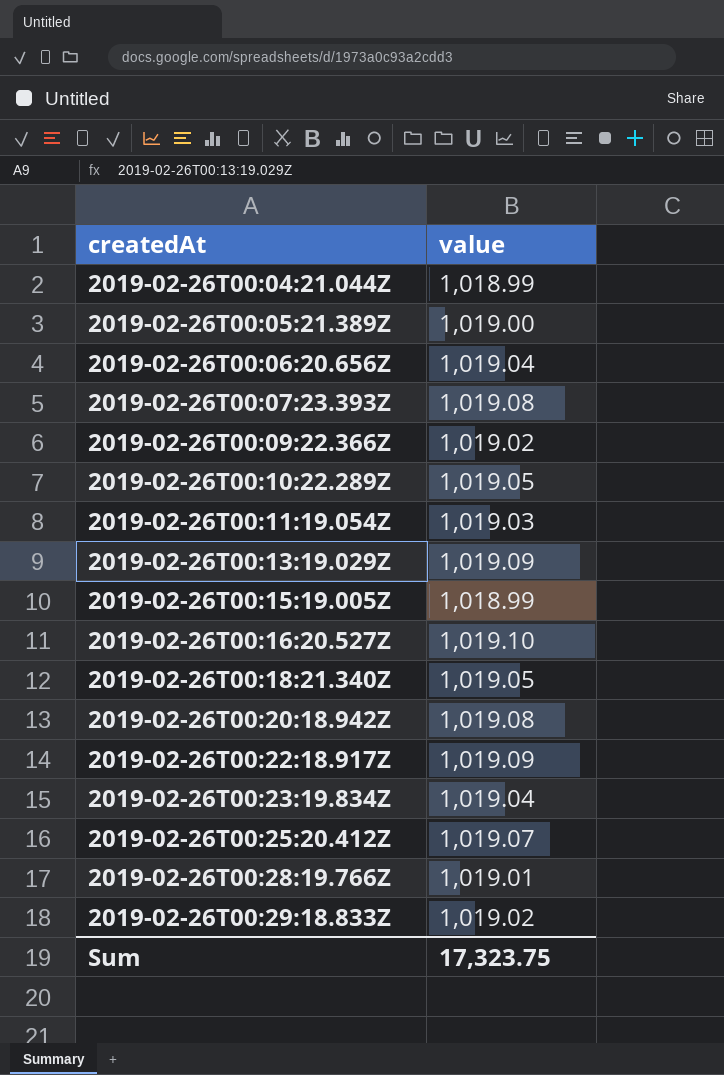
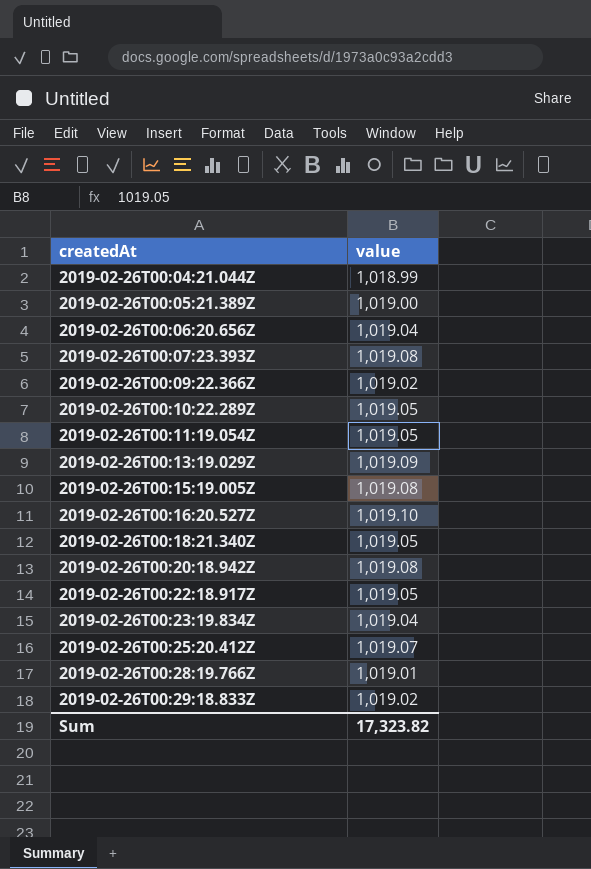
2019-02-26T00:11:19.054Z | value: 1,019.03 -> 1,019.05
2019-02-26T00:15:19.005Z | value: 1,018.99 -> 1,019.08
2019-02-26T00:22:18.917Z | value: 1,019.09 -> 1,019.05
Sum | value: 17,323.75 -> 17,323.82

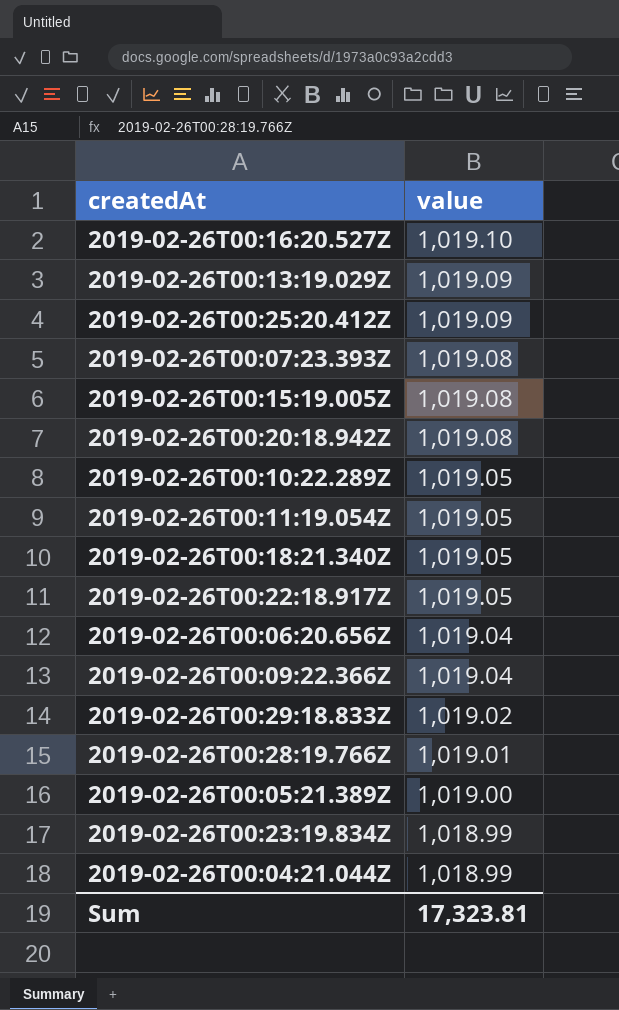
row order: createdAt ascending -> value descending
2019-02-26T00:25:20.412Z | value: 1,019.07 -> 1,019.09
2019-02-26T00:09:22.366Z | value: 1,019.02 -> 1,019.04
2019-02-26T00:23:19.834Z | value: 1,019.04 -> 1,018.99
Sum | value: 17,323.82 -> 17,323.81

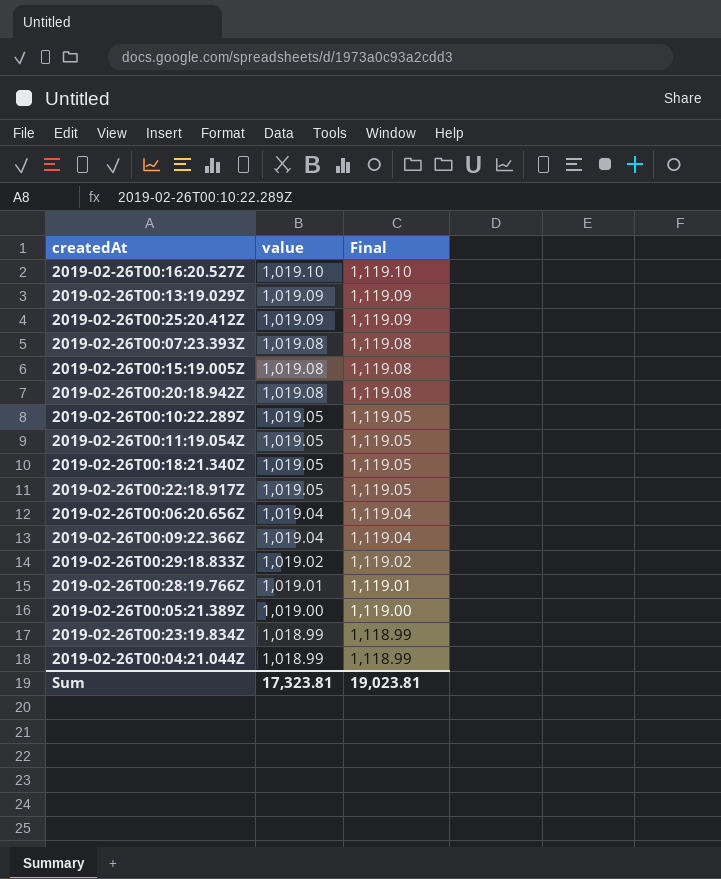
column Final | formula: none -> [value] + 100

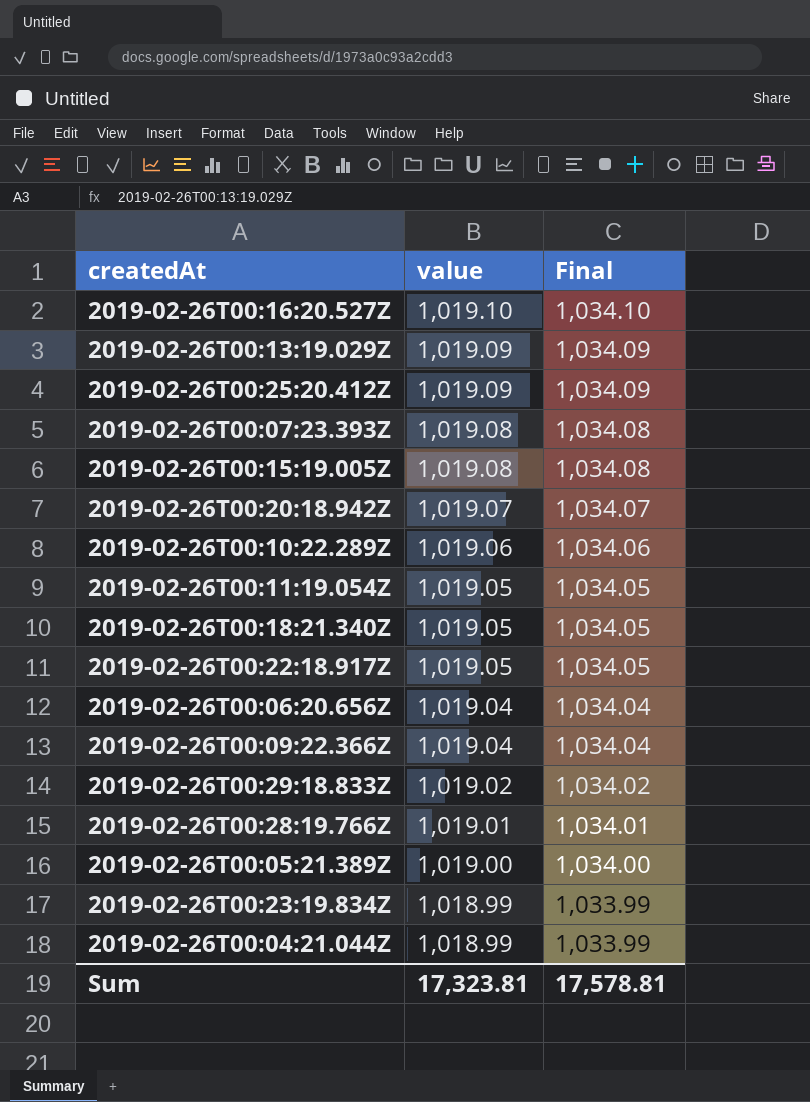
column Final | formula: [value] + 100 -> [value] + 15
2019-02-26T00:20:18.942Z | value: 1,019.08 -> 1,019.07
2019-02-26T00:10:22.289Z | value: 1,019.05 -> 1,019.06
Sum | Final: 19,023.81 -> 17,578.81

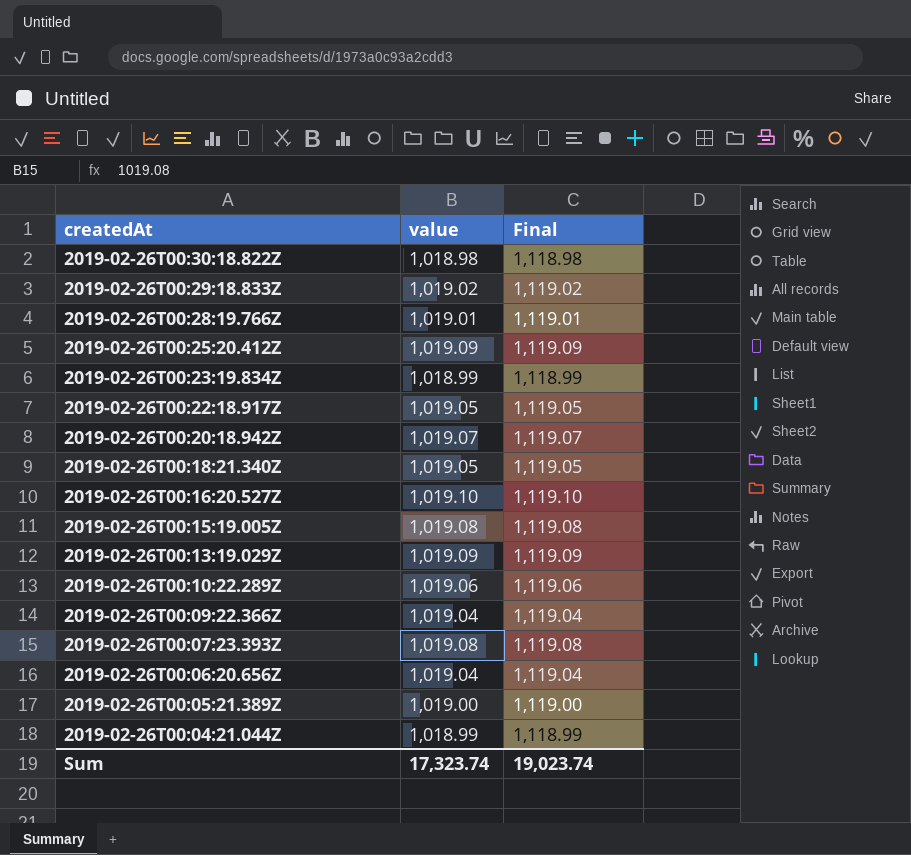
row order: value descending -> createdAt descending
column Final | formula: [value] + 15 -> [value] + 100
row 2019-02-26T00:11:19.054Z: 1,019.05 | 1,034.05 -> none
row 2019-02-26T00:30:18.822Z: none -> 1,018.98 | 1,118.98
Sum | value: 17,323.81 -> 17,323.74
Sum | Final: 17,578.81 -> 19,023.74

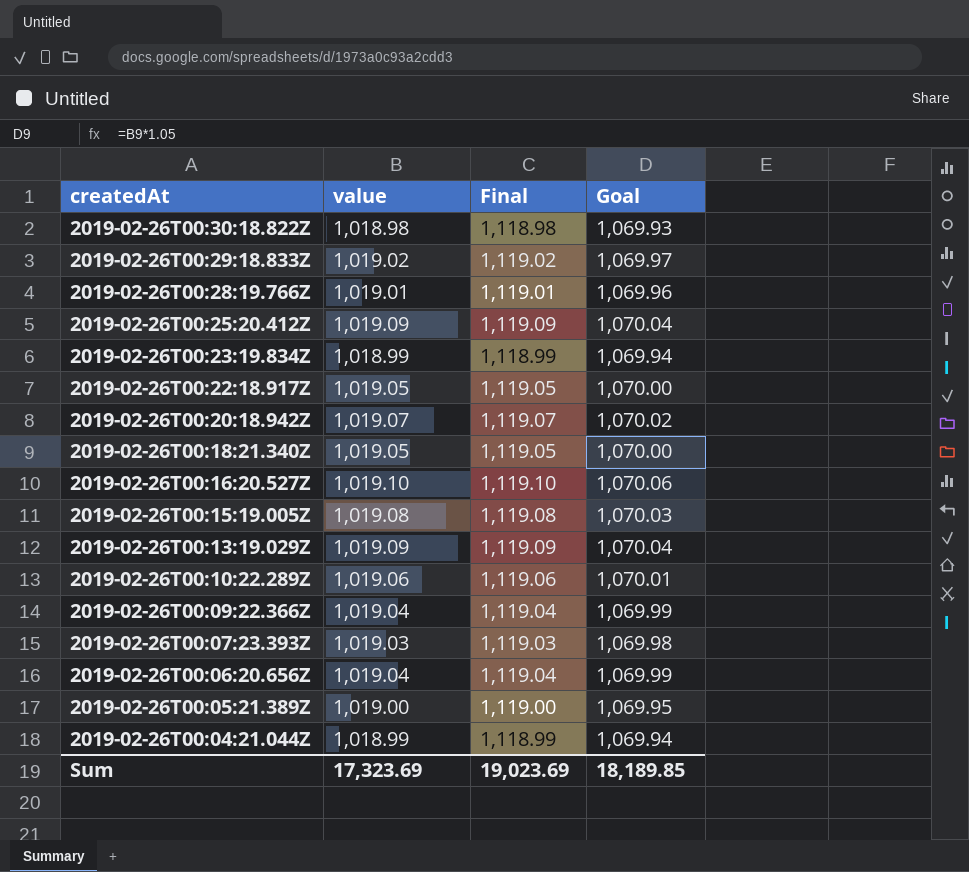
column Goal | formula: none -> [value] * 1.05
2019-02-26T00:07:23.393Z | value: 1,019.08 -> 1,019.03
2019-02-26T00:07:23.393Z | Final: 1,119.08 -> 1,119.03
Sum | value: 17,323.74 -> 17,323.69
Sum | Final: 19,023.74 -> 19,023.69

